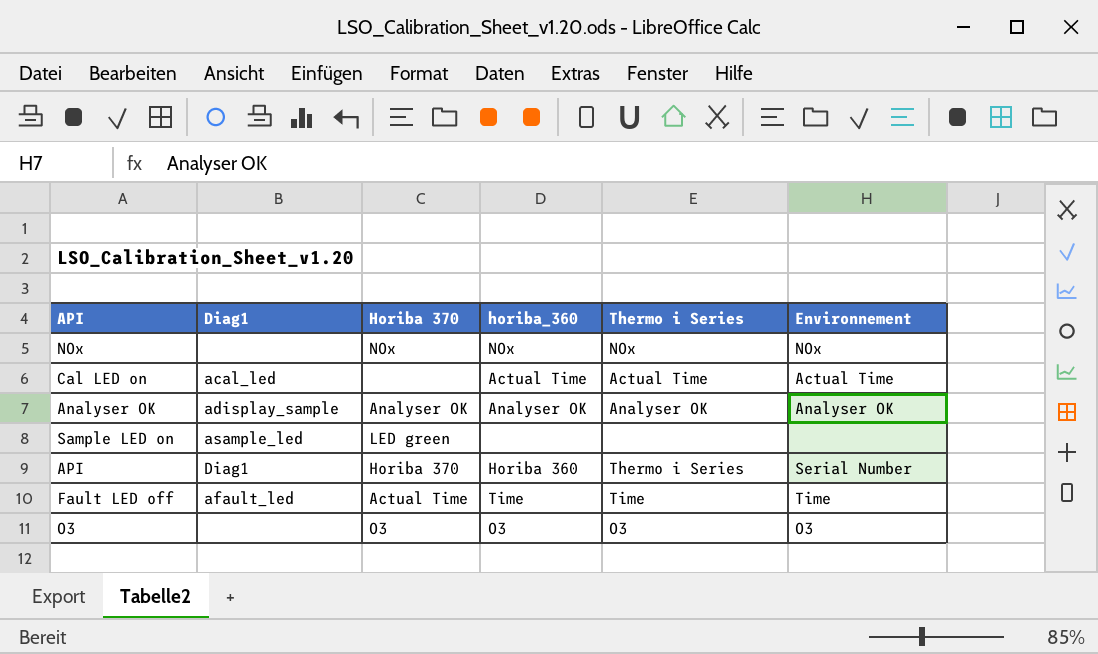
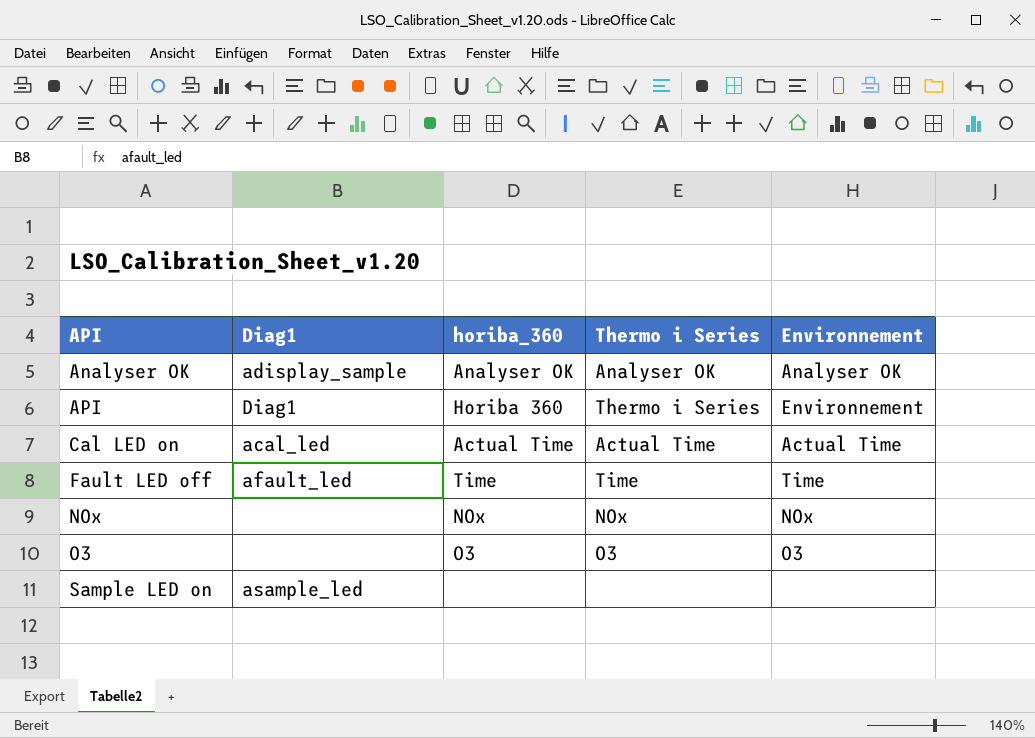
row order: none -> API ascending
column Horiba 370 | position: 3 -> none
API | Environnement: Serial Number -> Environnement

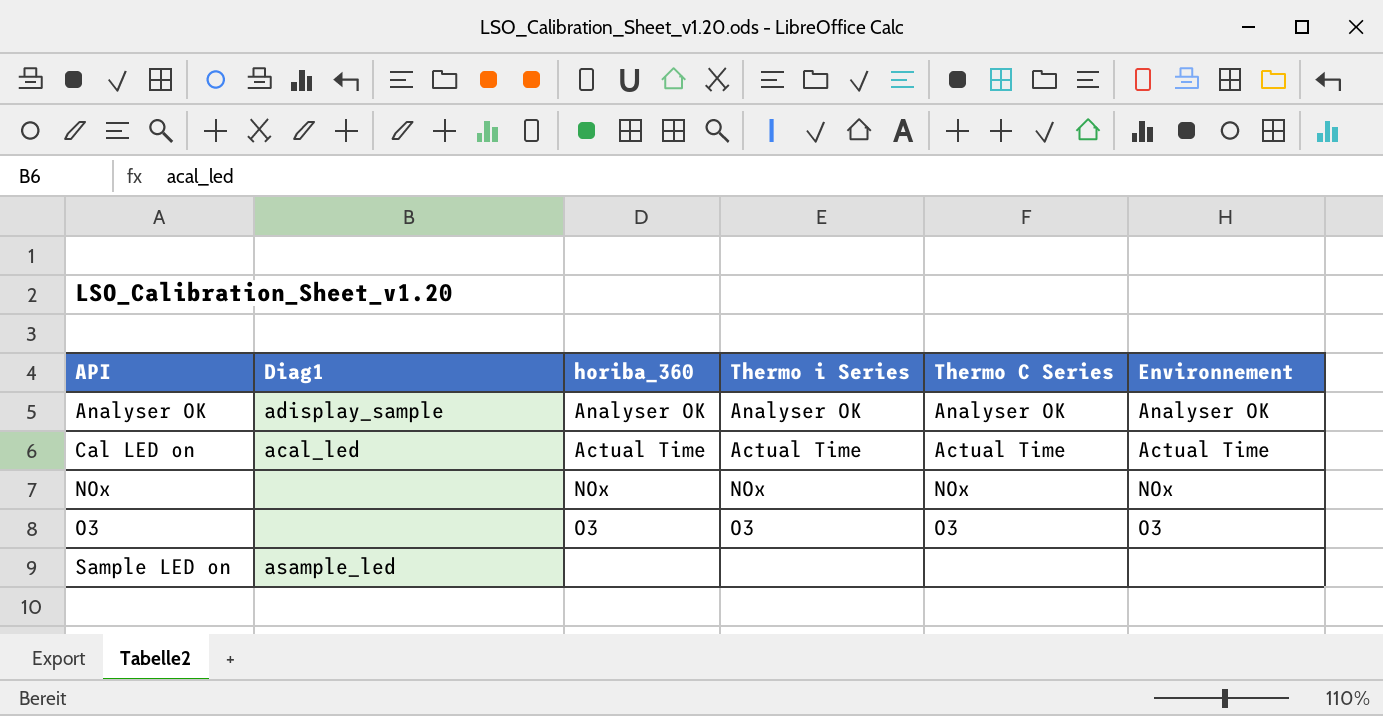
column Thermo C Series | position: none -> 5
row API: Diag1 | Horiba 360 | Thermo i Series | Environnement -> none
row Fault LED off: afault_led | Time | Time | Time -> none

